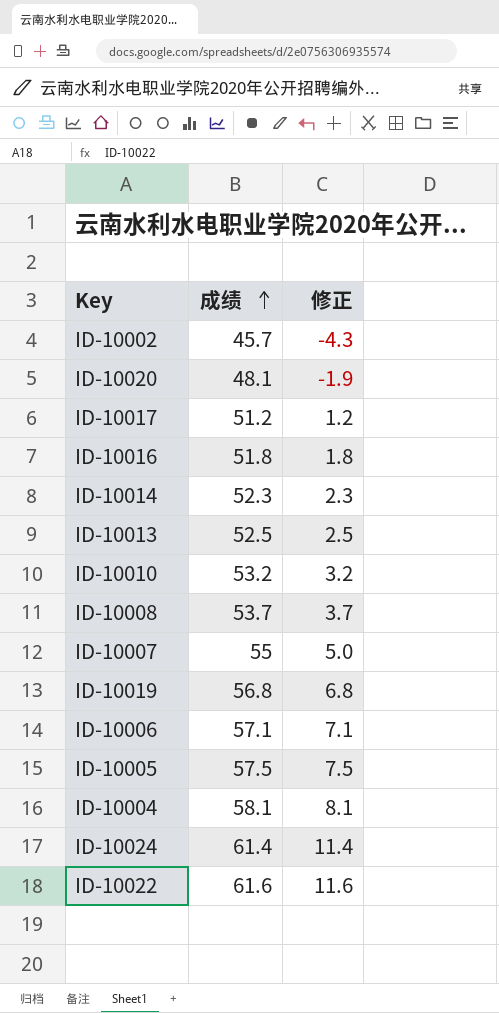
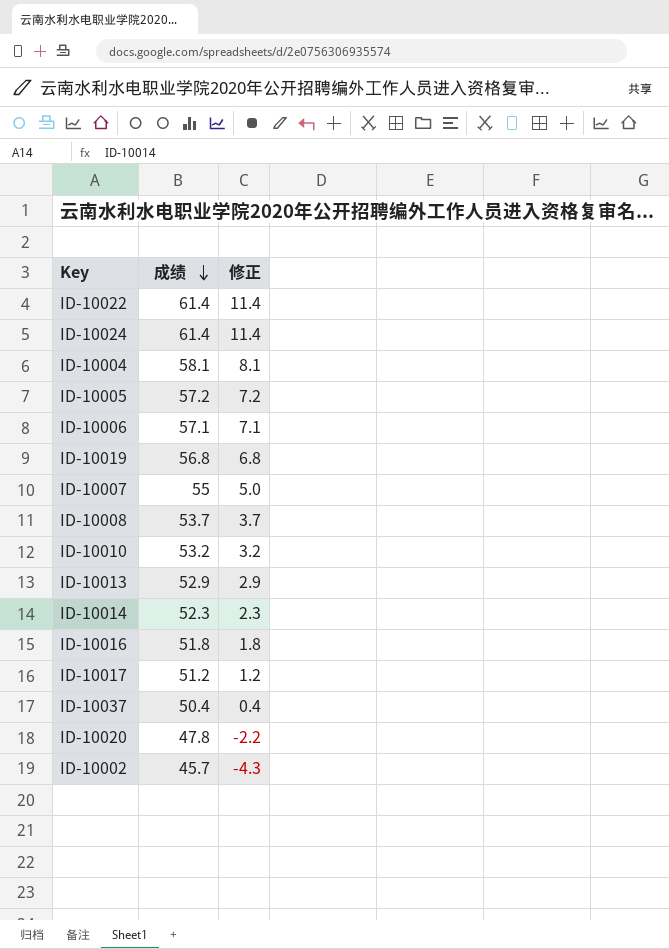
row order: 成绩 ascending -> 成绩 descending
ID-10022 | 成绩: 61.6 -> 61.4
ID-10022 | 修正: 11.6 -> 11.4
ID-10005 | 成绩: 57.5 -> 57.2
ID-10005 | 修正: 7.5 -> 7.2
ID-10013 | 成绩: 52.5 -> 52.9
ID-10013 | 修正: 2.5 -> 2.9
row ID-10037: none -> 50.4 | 0.4
ID-10020 | 成绩: 48.1 -> 47.8
ID-10020 | 修正: -1.9 -> -2.2

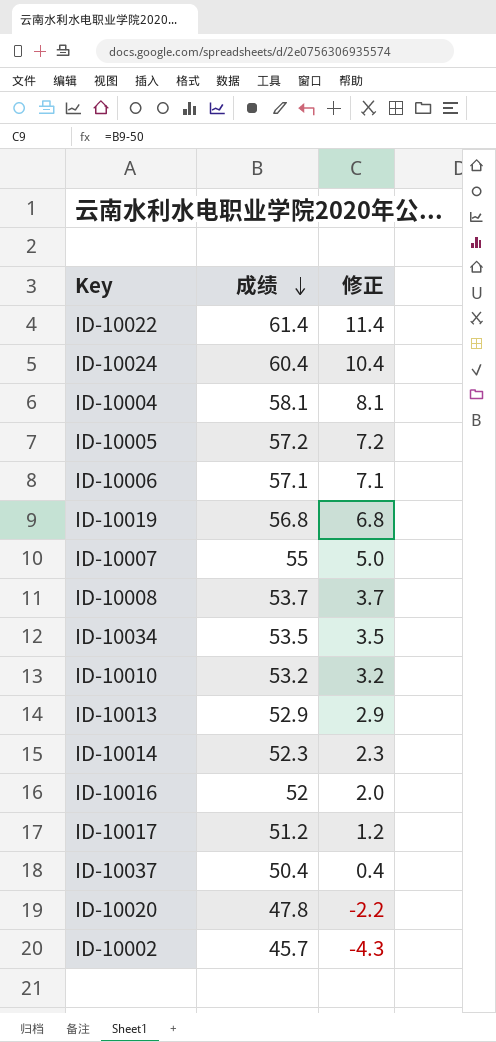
ID-10024 | 成绩: 61.4 -> 60.4
ID-10024 | 修正: 11.4 -> 10.4
row ID-10034: none -> 53.5 | 3.5
ID-10016 | 成绩: 51.8 -> 52
ID-10016 | 修正: 1.8 -> 2.0

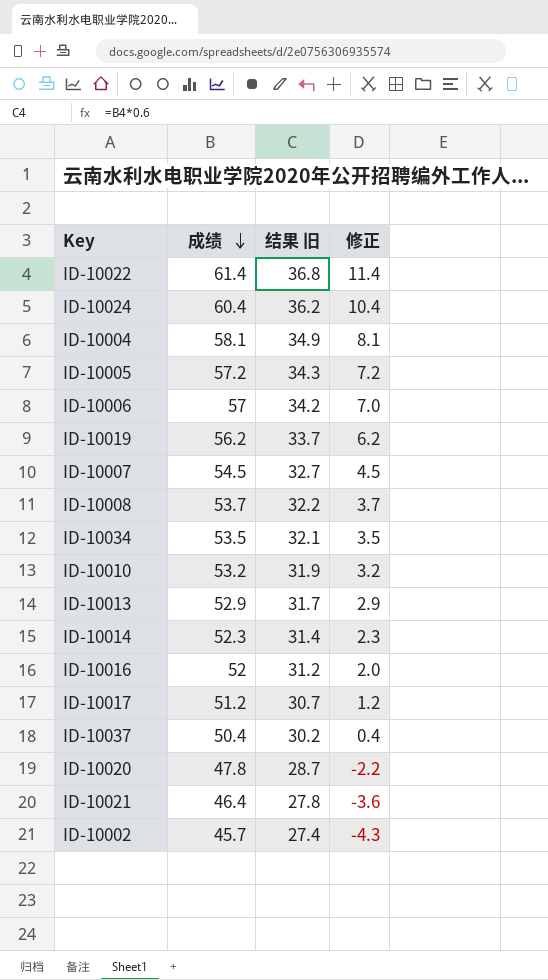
column 结果 旧 | formula: none -> [成绩] * 0.6
ID-10006 | 成绩: 57.1 -> 57
ID-10006 | 修正: 7.1 -> 7.0
ID-10019 | 成绩: 56.8 -> 56.2
ID-10019 | 修正: 6.8 -> 6.2
ID-10007 | 成绩: 55 -> 54.5
ID-10007 | 修正: 5.0 -> 4.5
row ID-10021: none -> 46.4 | 27.8 | -3.6

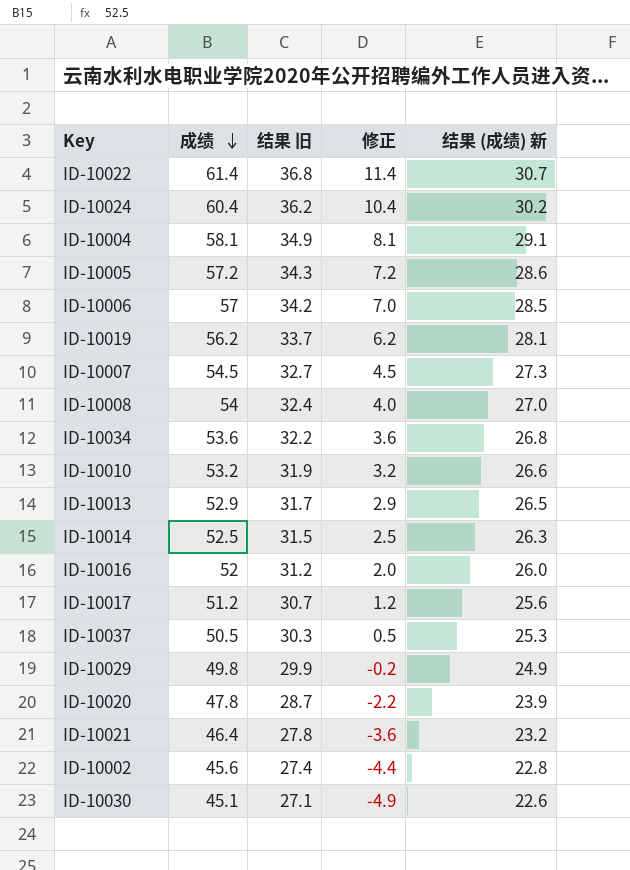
column 结果 (成绩) 新 | formula: none -> [成绩] * 0.5
ID-10008 | 成绩: 53.7 -> 54
ID-10008 | 结果 旧: 32.2 -> 32.4
ID-10008 | 修正: 3.7 -> 4.0
ID-10034 | 成绩: 53.5 -> 53.6
ID-10034 | 结果 旧: 32.1 -> 32.2
ID-10034 | 修正: 3.5 -> 3.6
ID-10014 | 成绩: 52.3 -> 52.5
ID-10014 | 结果 旧: 31.4 -> 31.5
ID-10014 | 修正: 2.3 -> 2.5
ID-10037 | 成绩: 50.4 -> 50.5
ID-10037 | 结果 旧: 30.2 -> 30.3
ID-10037 | 修正: 0.4 -> 0.5
row ID-10029: none -> 49.8 | 29.9 | -0.2 | 24.9
ID-10002 | 成绩: 45.7 -> 45.6
ID-10002 | 修正: -4.3 -> -4.4
row ID-10030: none -> 45.1 | 27.1 | -4.9 | 22.6

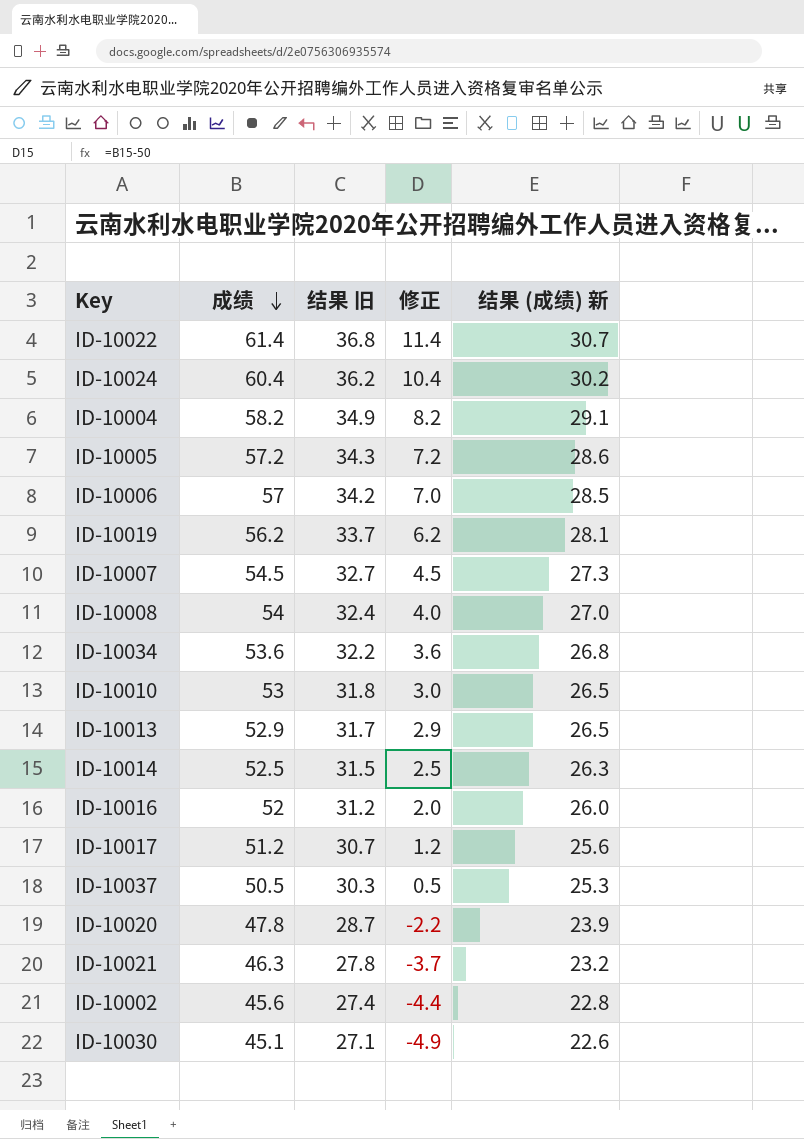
row ID-10029: 49.8 | 29.9 | -0.2 | 24.9 -> none
ID-10004 | 成绩: 58.1 -> 58.2
ID-10004 | 修正: 8.1 -> 8.2
ID-10010 | 成绩: 53.2 -> 53
ID-10010 | 结果 旧: 31.9 -> 31.8
ID-10010 | 修正: 3.2 -> 3.0
ID-10010 | 结果 (成绩) 新: 26.6 -> 26.5
ID-10021 | 成绩: 46.4 -> 46.3
ID-10021 | 修正: -3.6 -> -3.7

